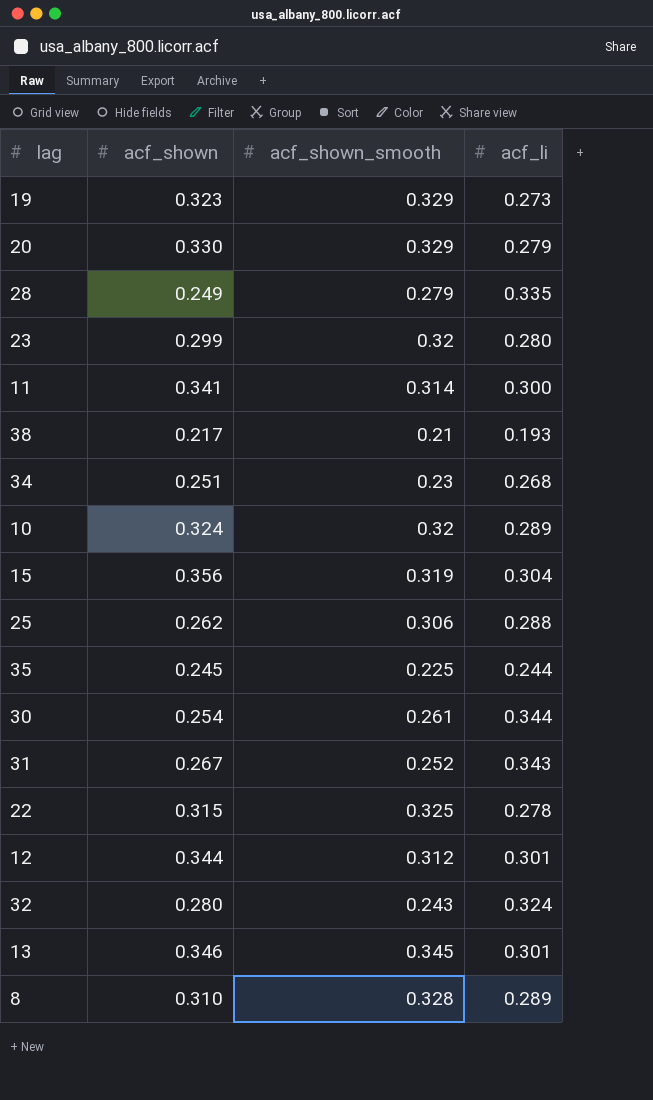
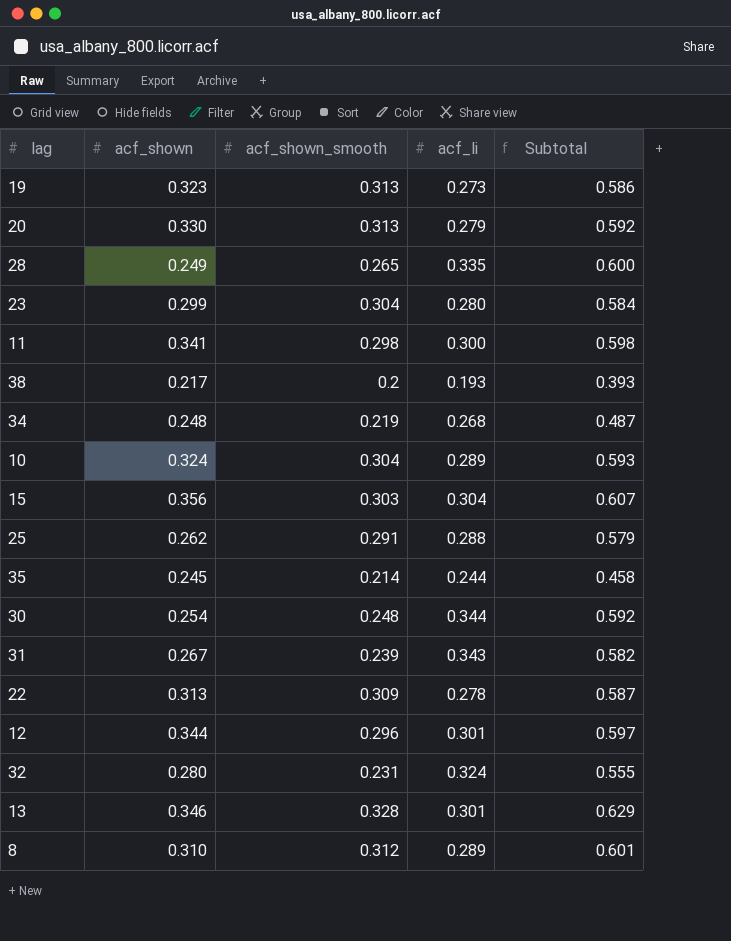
column Subtotal | formula: none -> [acf_shown_smooth] + [acf_li]
19 | acf_shown_smooth: 0.329 -> 0.313
20 | acf_shown_smooth: 0.329 -> 0.313
28 | acf_shown_smooth: 0.279 -> 0.265
23 | acf_shown_smooth: 0.32 -> 0.304
11 | acf_shown_smooth: 0.314 -> 0.298
38 | acf_shown_smooth: 0.21 -> 0.2
34 | acf_shown: 0.251 -> 0.248
34 | acf_shown_smooth: 0.23 -> 0.219
10 | acf_shown_smooth: 0.32 -> 0.304
15 | acf_shown_smooth: 0.319 -> 0.303
25 | acf_shown_smooth: 0.306 -> 0.291
35 | acf_shown_smooth: 0.225 -> 0.214
30 | acf_shown_smooth: 0.261 -> 0.248
31 | acf_shown_smooth: 0.252 -> 0.239
22 | acf_shown: 0.315 -> 0.313
22 | acf_shown_smooth: 0.325 -> 0.309
12 | acf_shown_smooth: 0.312 -> 0.296
32 | acf_shown_smooth: 0.243 -> 0.231
13 | acf_shown_smooth: 0.345 -> 0.328
8 | acf_shown_smooth: 0.328 -> 0.312

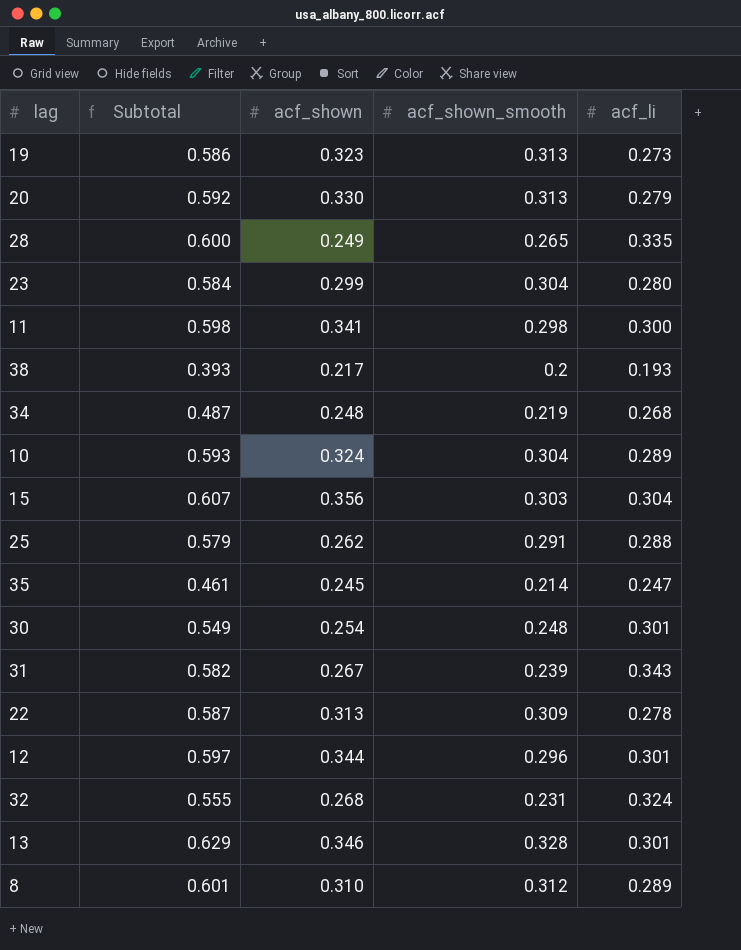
column Subtotal | position: 5 -> 2
35 | Subtotal: 0.458 -> 0.461
35 | acf_li: 0.244 -> 0.247
30 | Subtotal: 0.592 -> 0.549
30 | acf_li: 0.344 -> 0.301
32 | acf_shown: 0.280 -> 0.268

